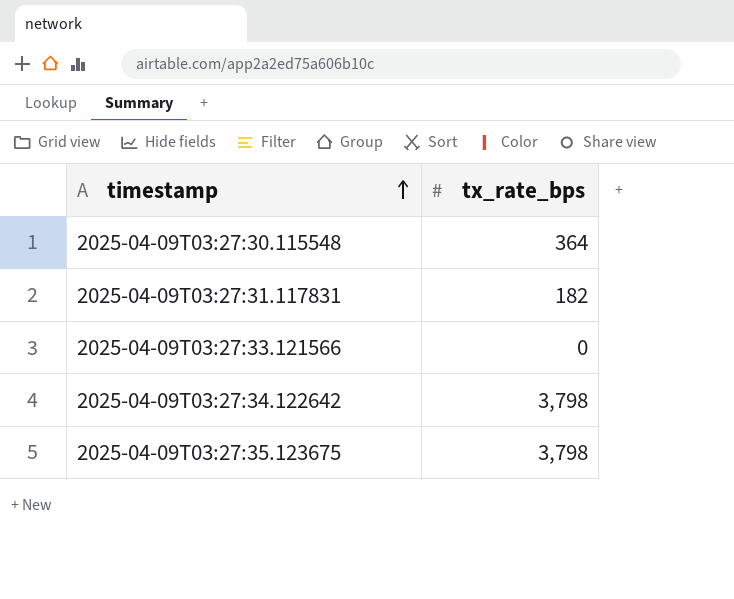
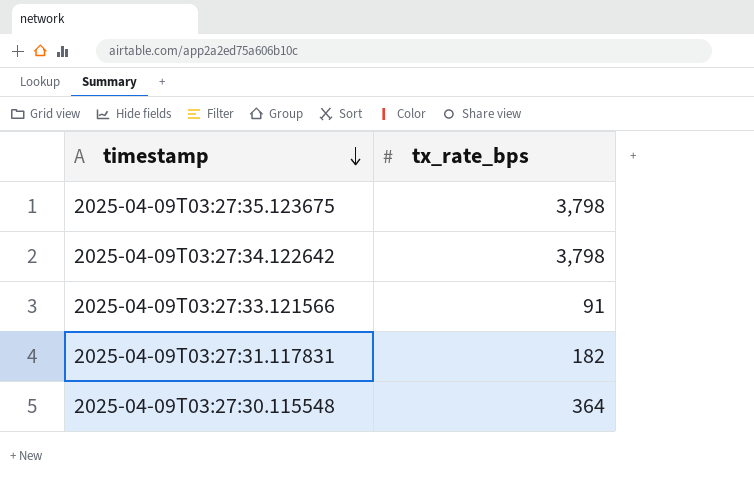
row order: timestamp ascending -> timestamp descending
2025-04-09T03:27:33.121566 | tx_rate_bps: 0 -> 91

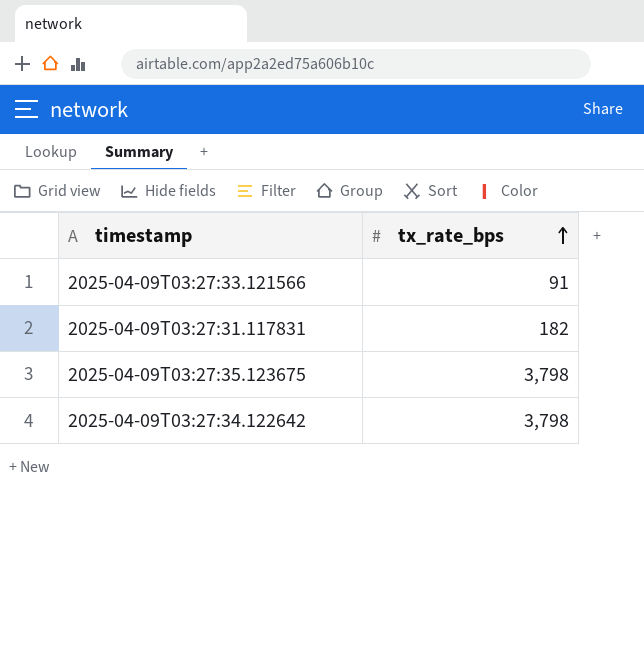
row order: timestamp descending -> tx_rate_bps ascending
row 2025-04-09T03:27:30.115548: 364 -> none

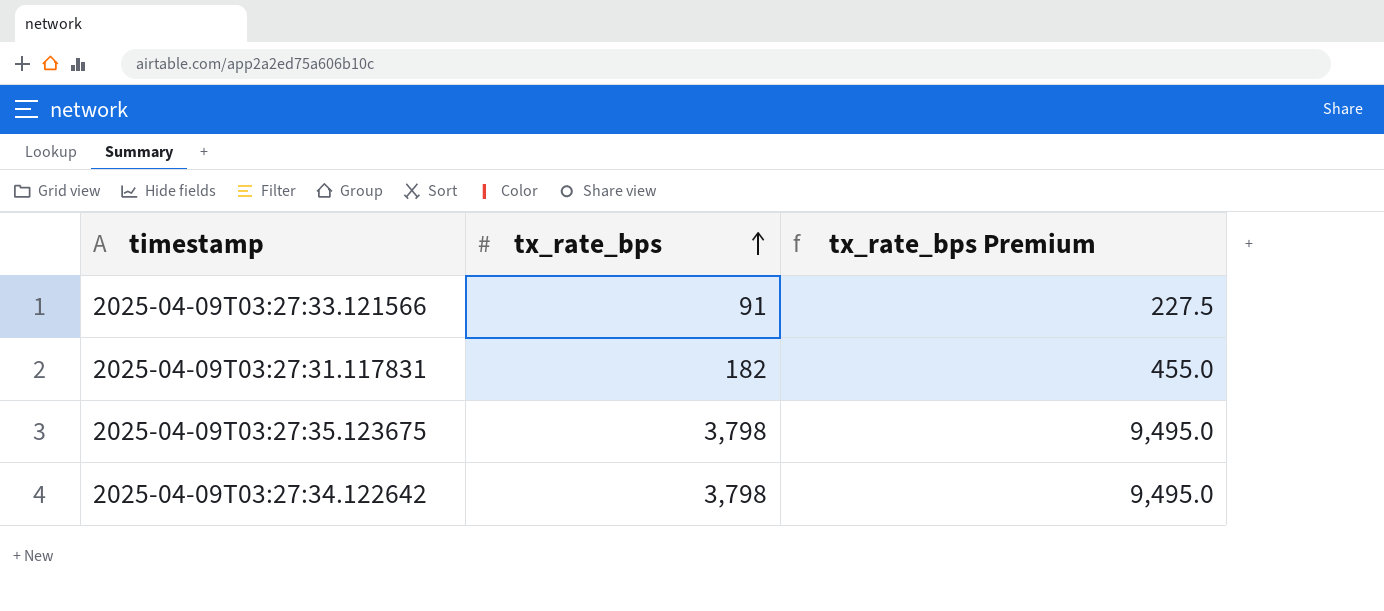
column tx_rate_bps Premium | formula: none -> [tx_rate_bps] * 2.5

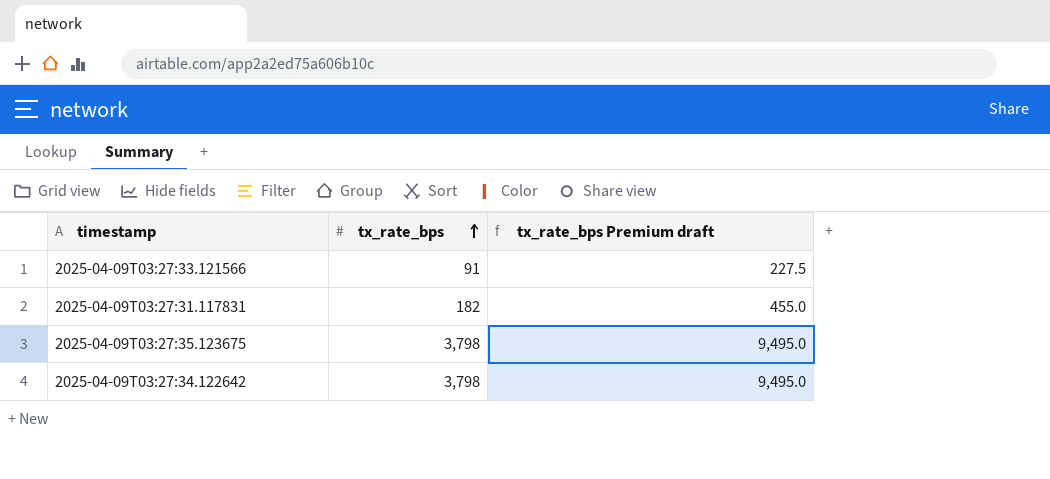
column name: tx_rate_bps Premium -> tx_rate_bps Premium draft

